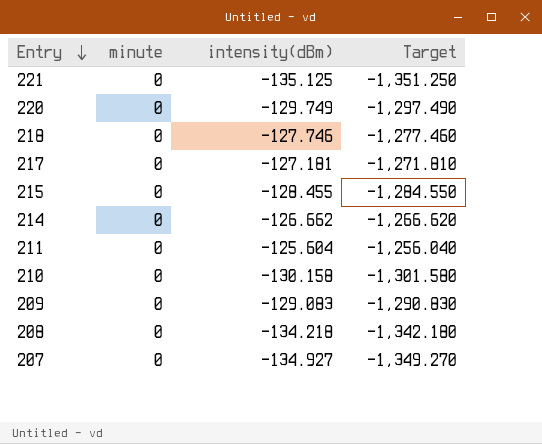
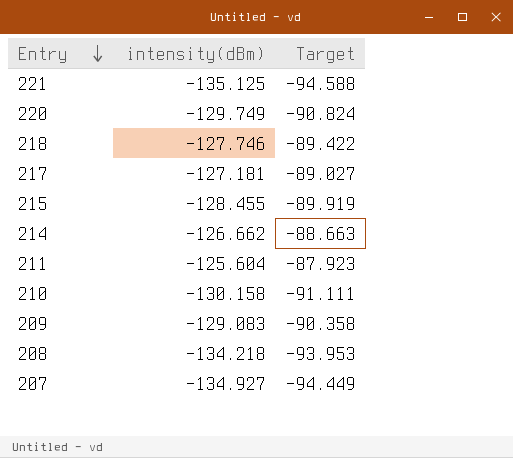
column minute | position: 2 -> none
column Target | formula: [intensity(dBm)] * 10 -> [intensity(dBm)] * 0.7

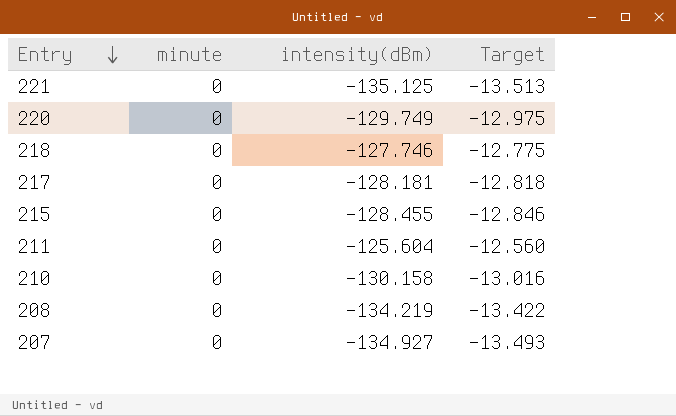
column minute | position: none -> 2
column Target | formula: [intensity(dBm)] * 0.7 -> [intensity(dBm)] * 0.1
row 214: -126.662 | -88.663 -> none
row 209: -129.083 | -90.358 -> none
217 | intensity(dBm): -127.181 -> -128.181
208 | intensity(dBm): -134.218 -> -134.219

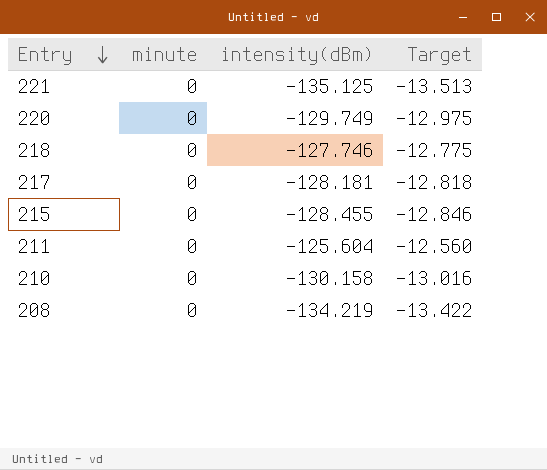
row 207: 0 | -134.927 | -13.493 -> none

